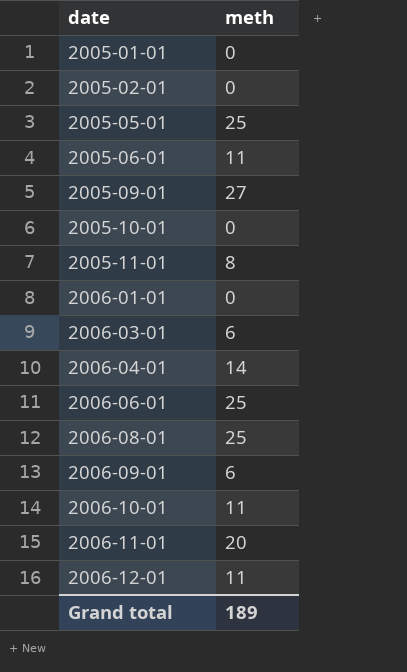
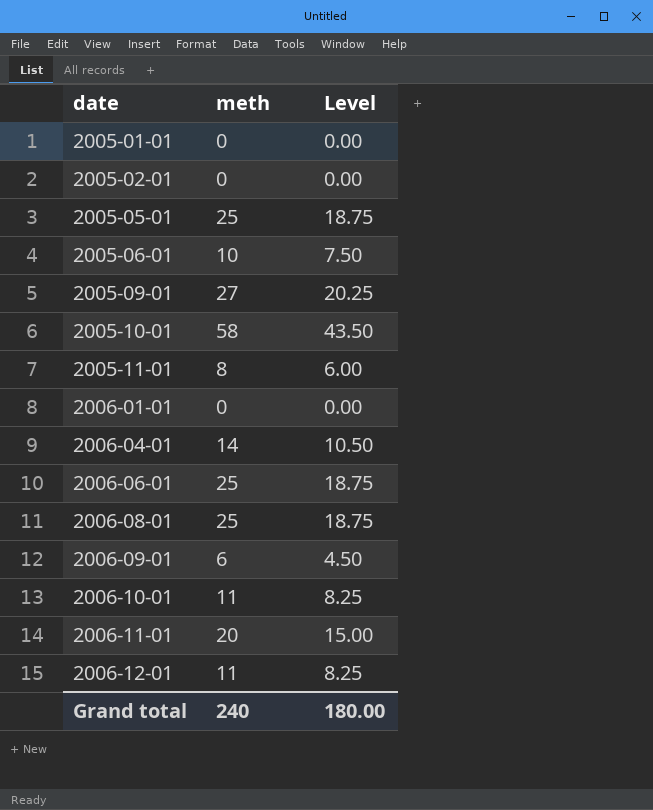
column Level | formula: none -> [meth] * 0.75
row 2006-03-01: 6 -> none
2005-06-01 | meth: 11 -> 10
2005-10-01 | meth: 0 -> 58
Grand total | meth: 189 -> 240

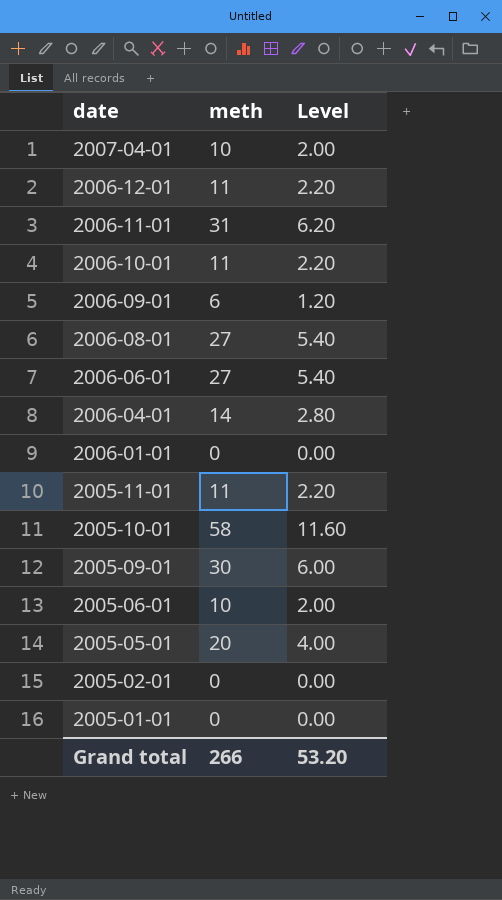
row order: date ascending -> date descending
column Level | formula: [meth] * 0.75 -> [meth] * 0.2
row 2007-04-01: none -> 10 | 2.00
2006-11-01 | meth: 20 -> 31
2006-08-01 | meth: 25 -> 27
2006-06-01 | meth: 25 -> 27
2005-11-01 | meth: 8 -> 11
2005-09-01 | meth: 27 -> 30
2005-05-01 | meth: 25 -> 20
Grand total | meth: 240 -> 266
Grand total | Level: 180.00 -> 53.20

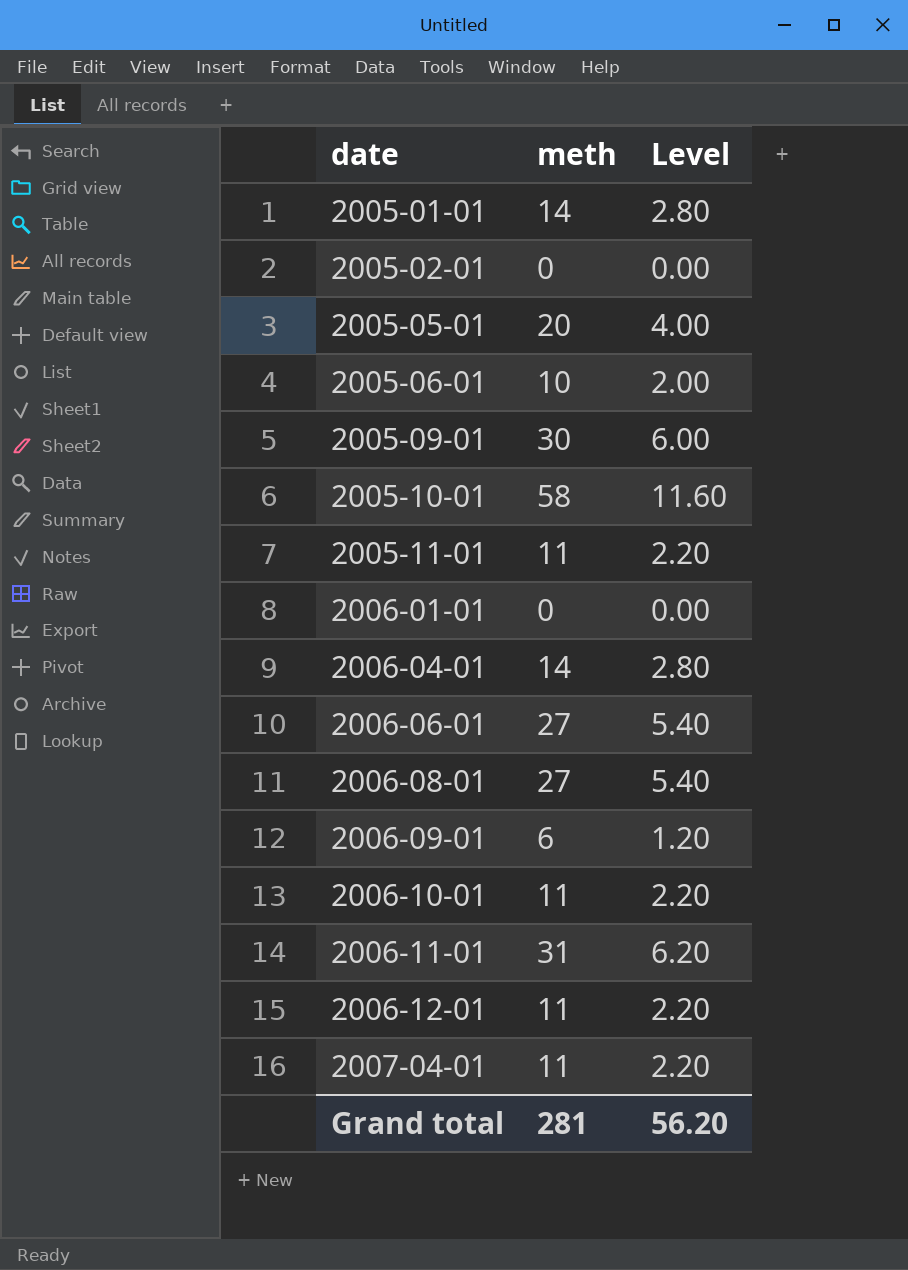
row order: date descending -> date ascending
2005-01-01 | meth: 0 -> 14
2005-01-01 | Level: 0.00 -> 2.80
2007-04-01 | meth: 10 -> 11
2007-04-01 | Level: 2.00 -> 2.20
Grand total | meth: 266 -> 281
Grand total | Level: 53.20 -> 56.20

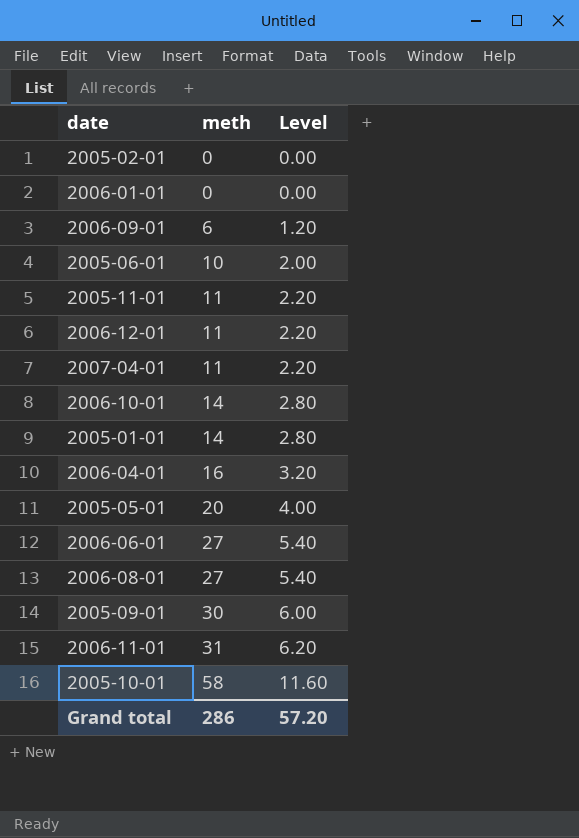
row order: date ascending -> meth ascending
2006-10-01 | meth: 11 -> 14
2006-10-01 | Level: 2.20 -> 2.80
2006-04-01 | meth: 14 -> 16
2006-04-01 | Level: 2.80 -> 3.20
Grand total | meth: 281 -> 286
Grand total | Level: 56.20 -> 57.20

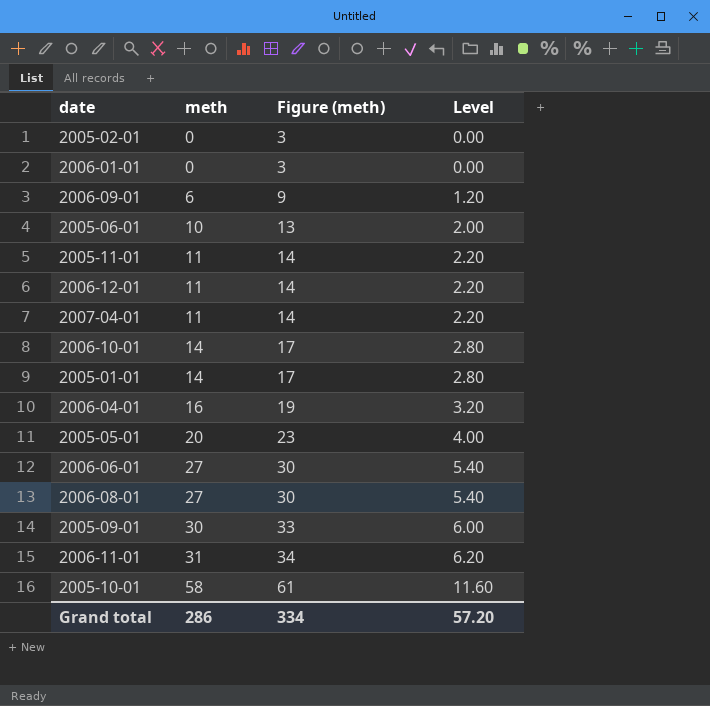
column Figure (meth) | formula: none -> [meth] + 3

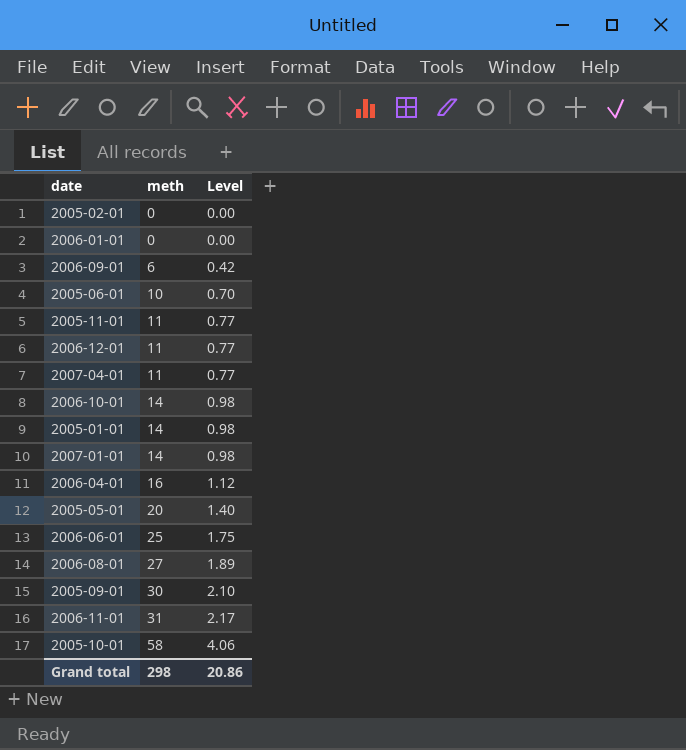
column Figure (meth) | formula: [meth] + 3 -> none
column Level | formula: [meth] * 0.2 -> [meth] * 0.07
row 2007-01-01: none -> 14 | 0.98
2006-06-01 | meth: 27 -> 25
Grand total | meth: 286 -> 298
Grand total | Level: 57.20 -> 20.86

